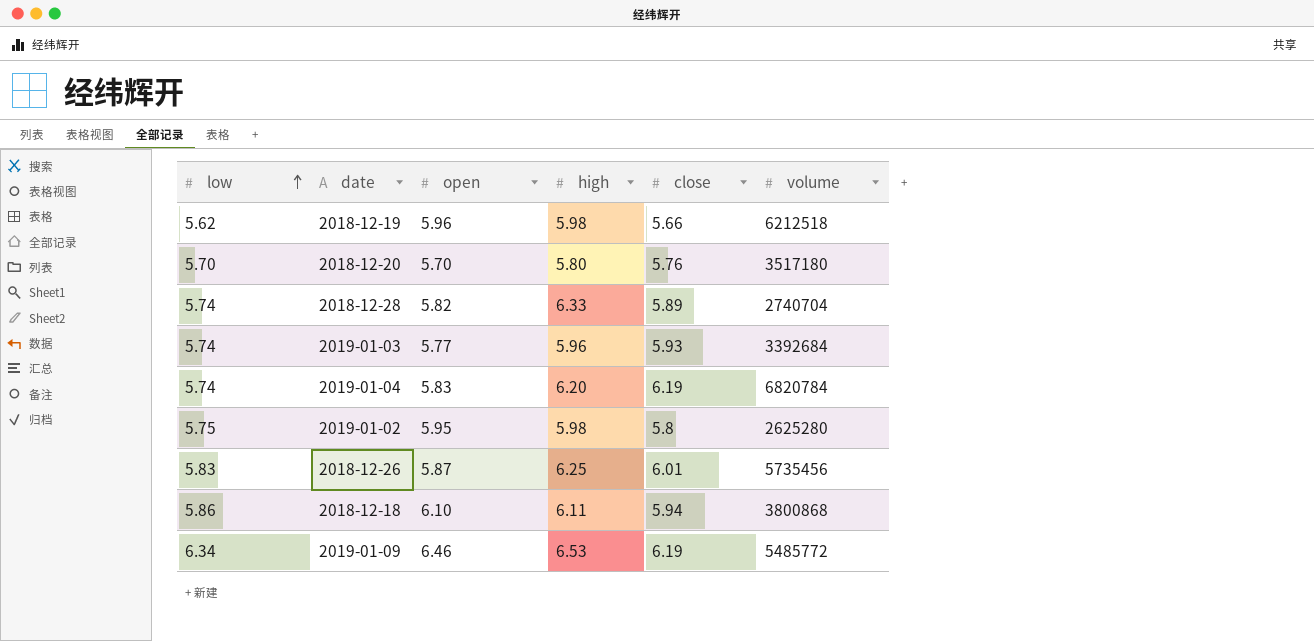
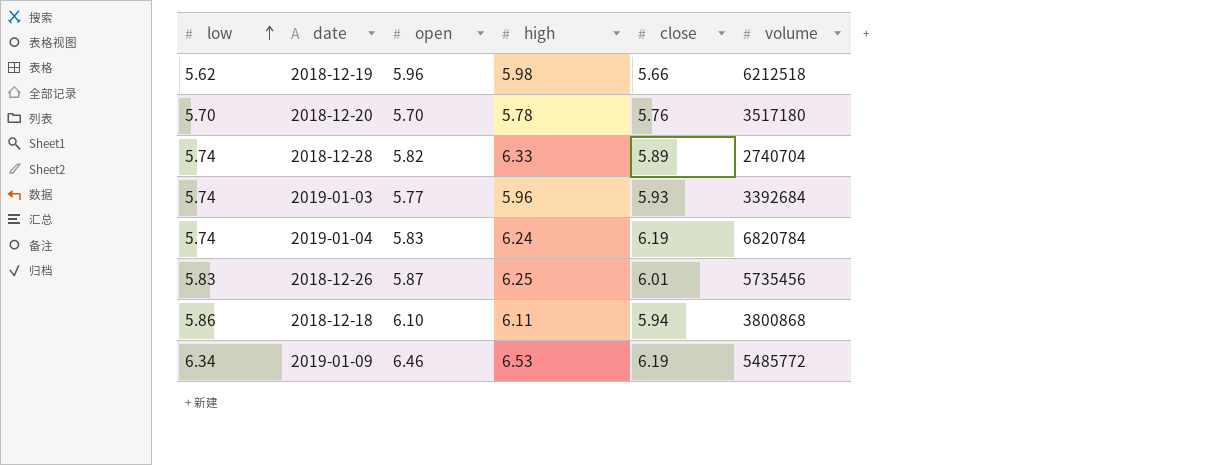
row 2019-01-02: 5.75 | 5.95 | 5.98 | 5.8 | 2625280 -> none
2018-12-20 | high: 5.80 -> 5.78
2019-01-04 | high: 6.20 -> 6.24

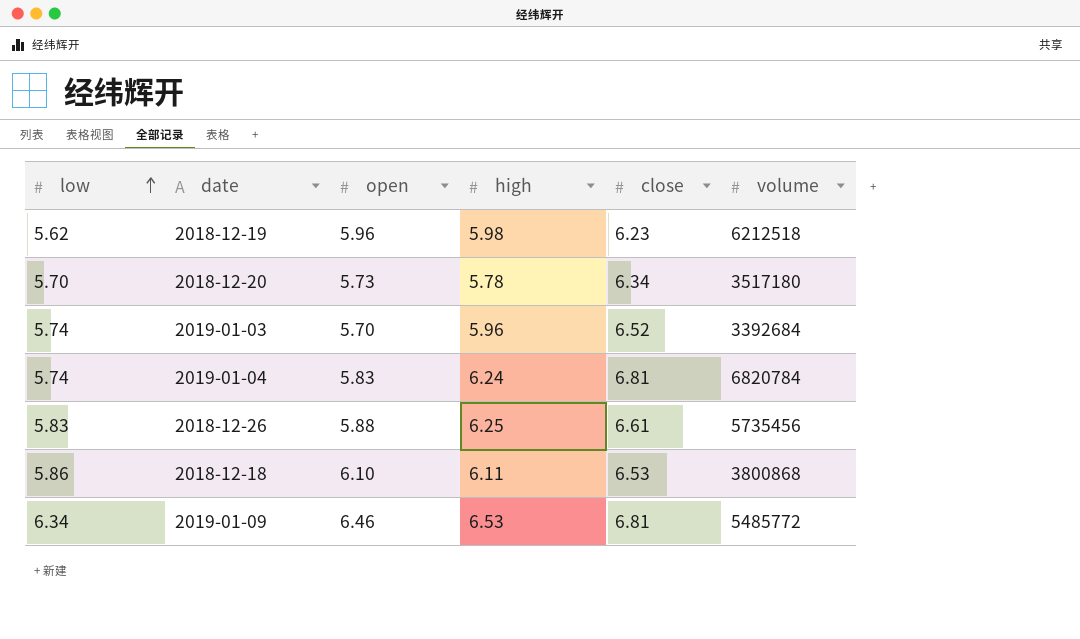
row 2018-12-28: 5.74 | 5.82 | 6.33 | 5.89 | 2740704 -> none
2018-12-19 | close: 5.66 -> 6.23
2018-12-20 | open: 5.70 -> 5.73
2018-12-20 | close: 5.76 -> 6.34
2019-01-03 | open: 5.77 -> 5.70
2019-01-03 | close: 5.93 -> 6.52
2019-01-04 | close: 6.19 -> 6.81
2018-12-26 | open: 5.87 -> 5.88
2018-12-26 | close: 6.01 -> 6.61
2018-12-18 | close: 5.94 -> 6.53
2019-01-09 | close: 6.19 -> 6.81

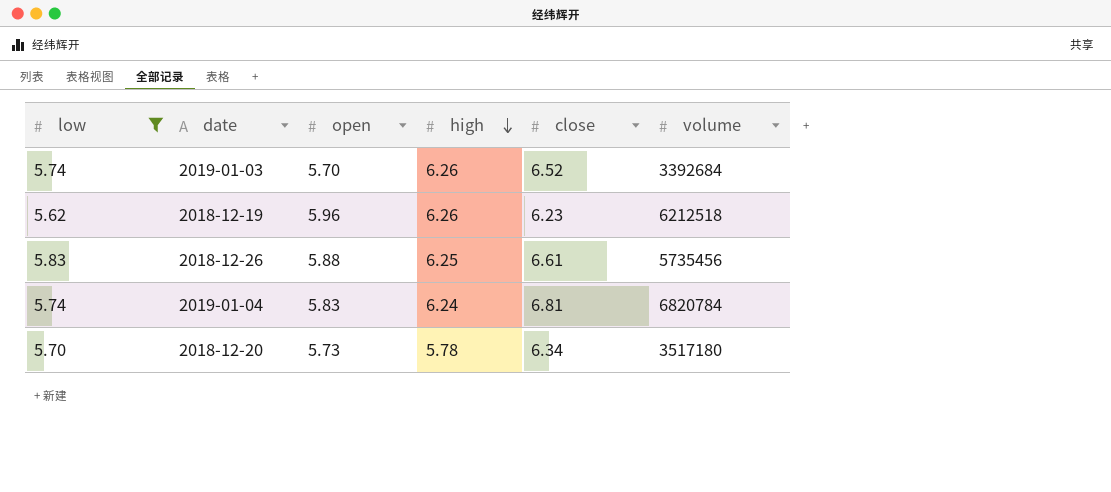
filter: none -> low <= 5.83
row order: low ascending -> high descending
2019-01-03 | high: 5.96 -> 6.26
2018-12-19 | high: 5.98 -> 6.26

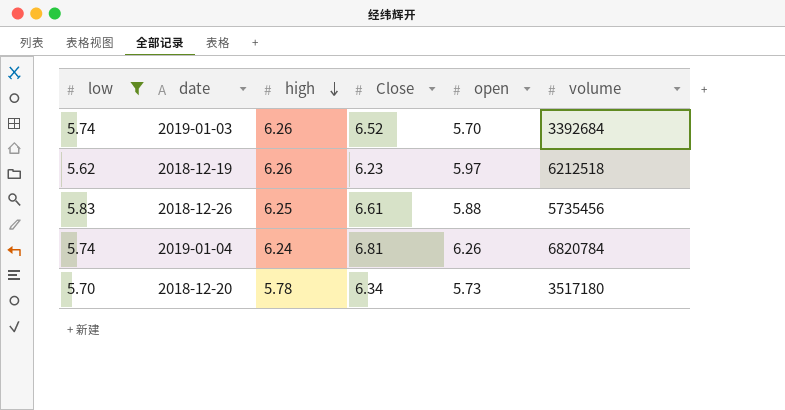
column name: close -> Close
column open | position: 3 -> 5
2018-12-19 | open: 5.96 -> 5.97
2019-01-04 | open: 5.83 -> 6.26

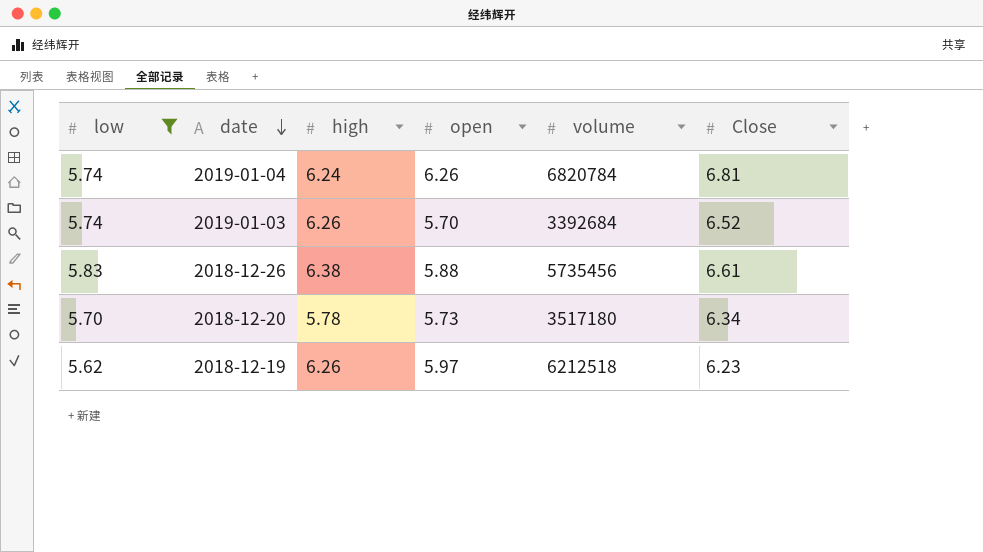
row order: high descending -> date descending
column Close | position: 4 -> 6
2018-12-26 | high: 6.25 -> 6.38

